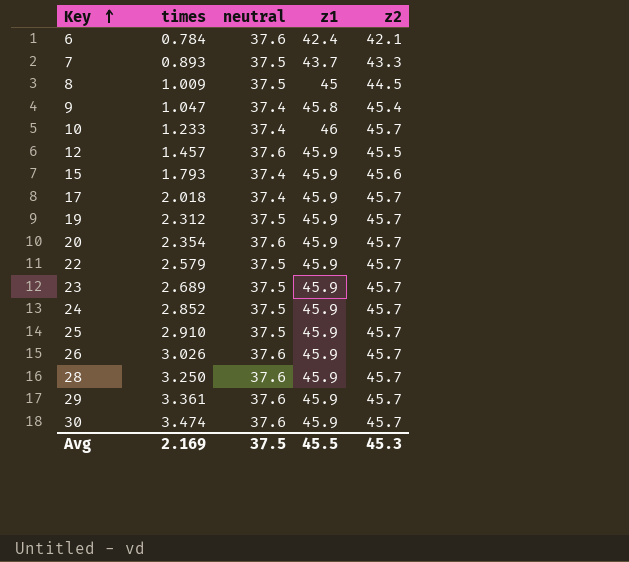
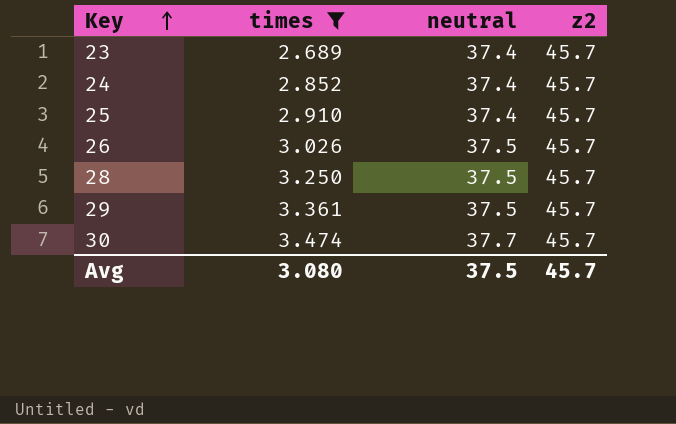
filter: none -> times >= 2.689
column z1 | position: 4 -> none
23 | neutral: 37.5 -> 37.4
24 | neutral: 37.5 -> 37.4
25 | neutral: 37.5 -> 37.4
26 | neutral: 37.6 -> 37.5
28 | neutral: 37.6 -> 37.5
29 | neutral: 37.6 -> 37.5
30 | neutral: 37.6 -> 37.7
Avg | times: 2.169 -> 3.080
Avg | z2: 45.3 -> 45.7

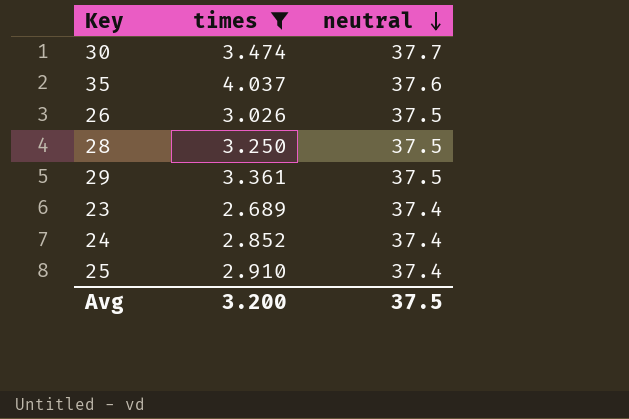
row order: Key ascending -> neutral descending
column z2 | position: 4 -> none
row 35: none -> 4.037 | 37.6
Avg | times: 3.080 -> 3.200

